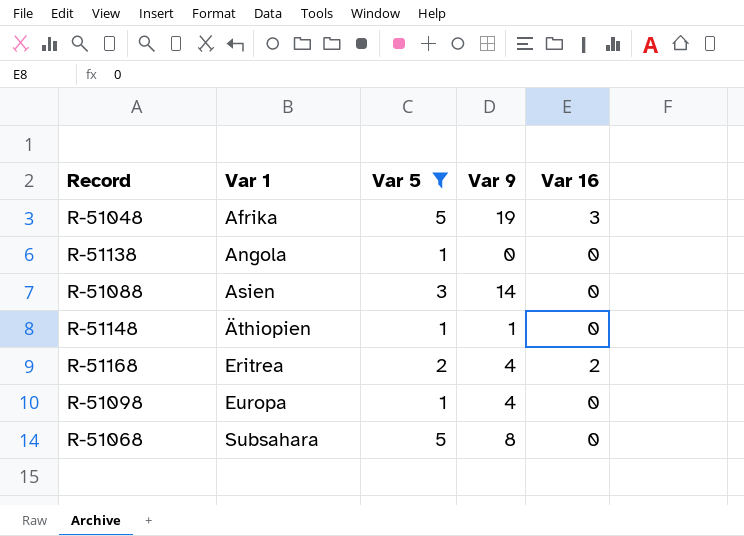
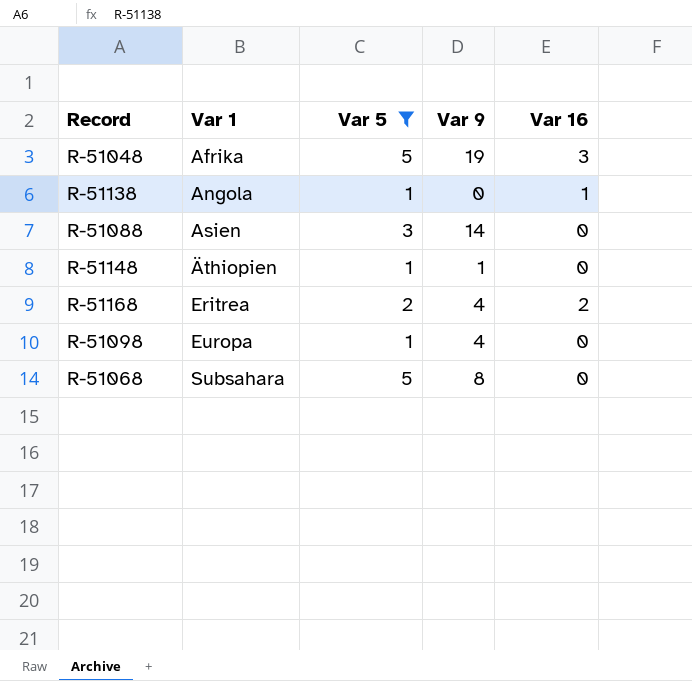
R-51138 | Var 16: 0 -> 1

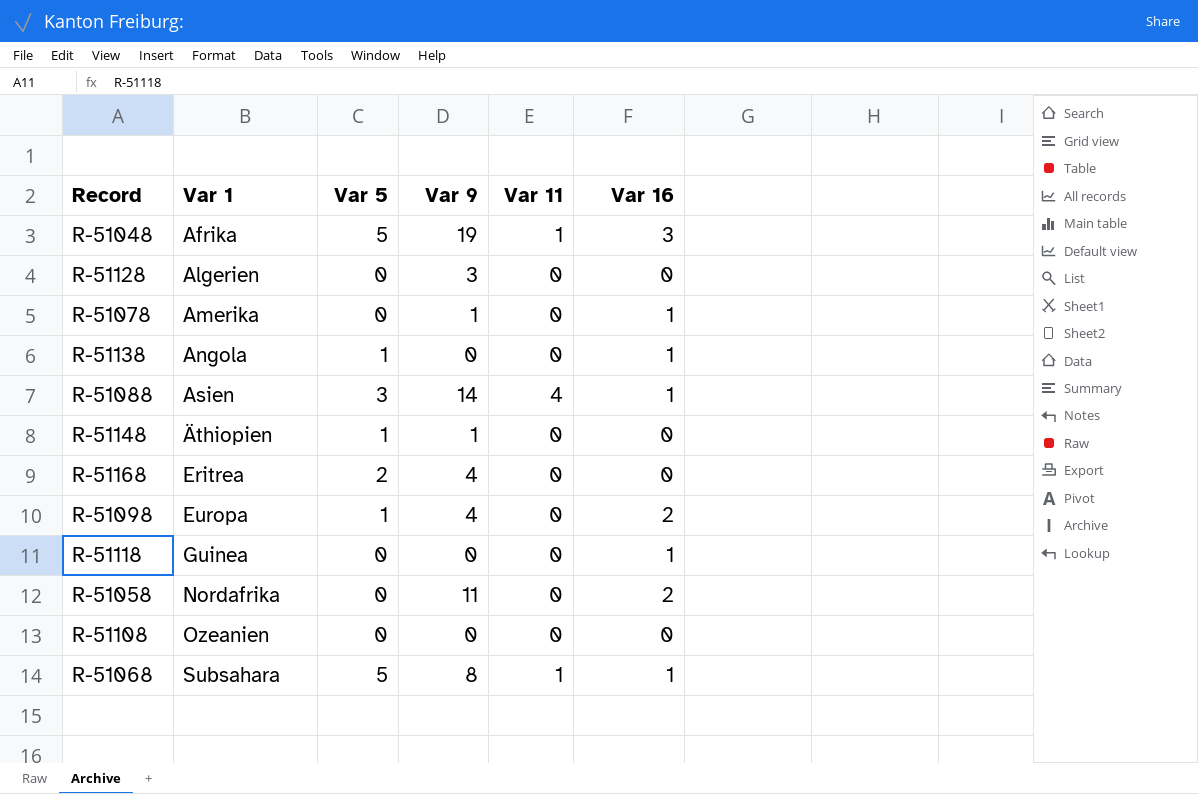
filter: Var 5 != 0 -> none
column Var 11 | position: none -> 5
R-51088 | Var 16: 0 -> 1
R-51168 | Var 16: 2 -> 0
R-51098 | Var 16: 0 -> 2
R-51068 | Var 16: 0 -> 1

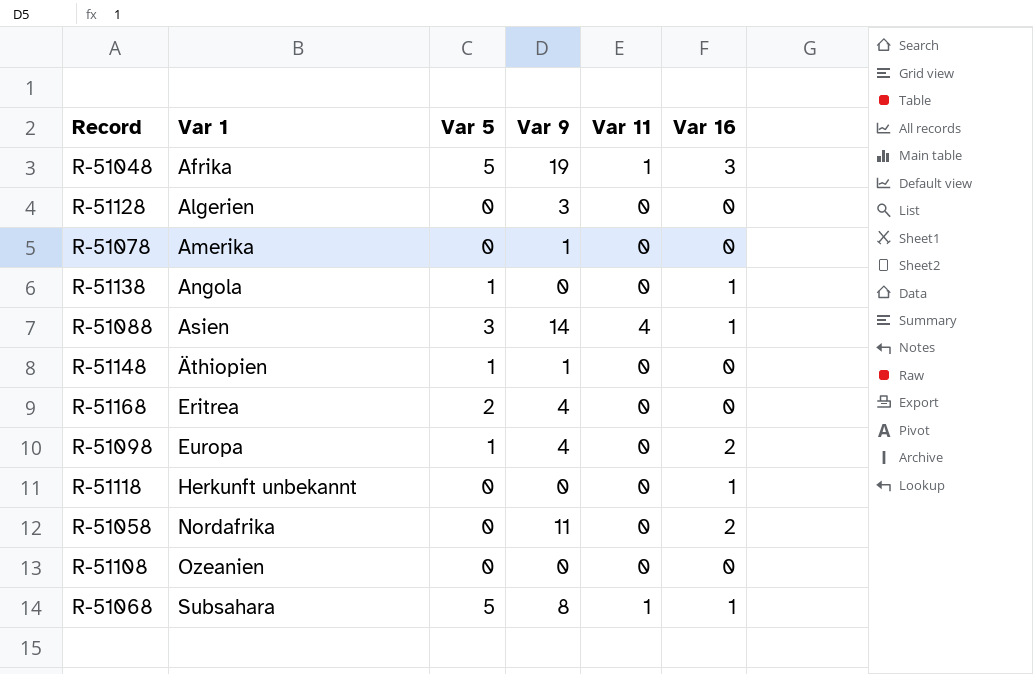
R-51078 | Var 16: 1 -> 0
R-51118 | Var 1: Guinea -> Herkunft unbekannt

